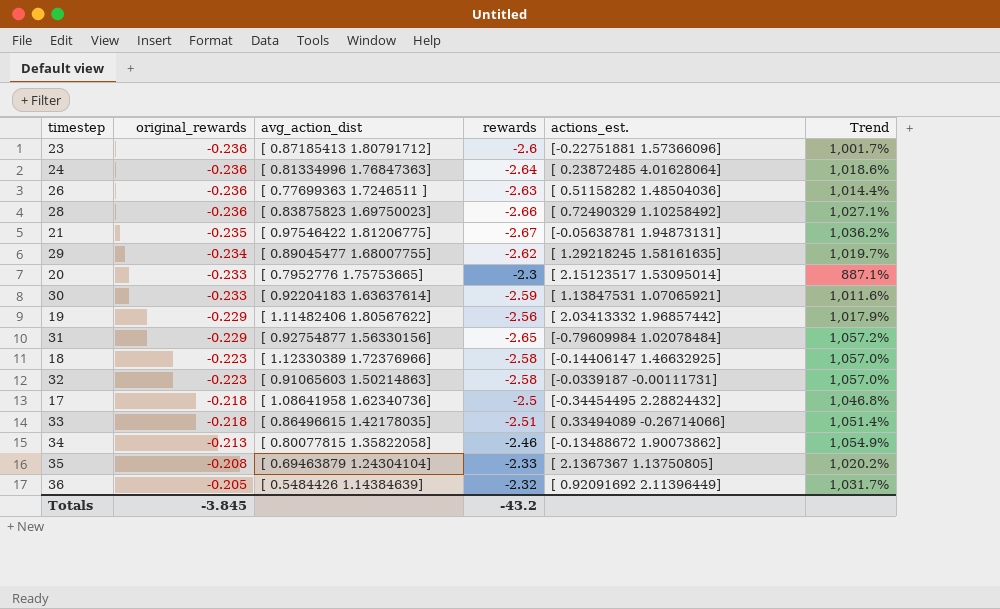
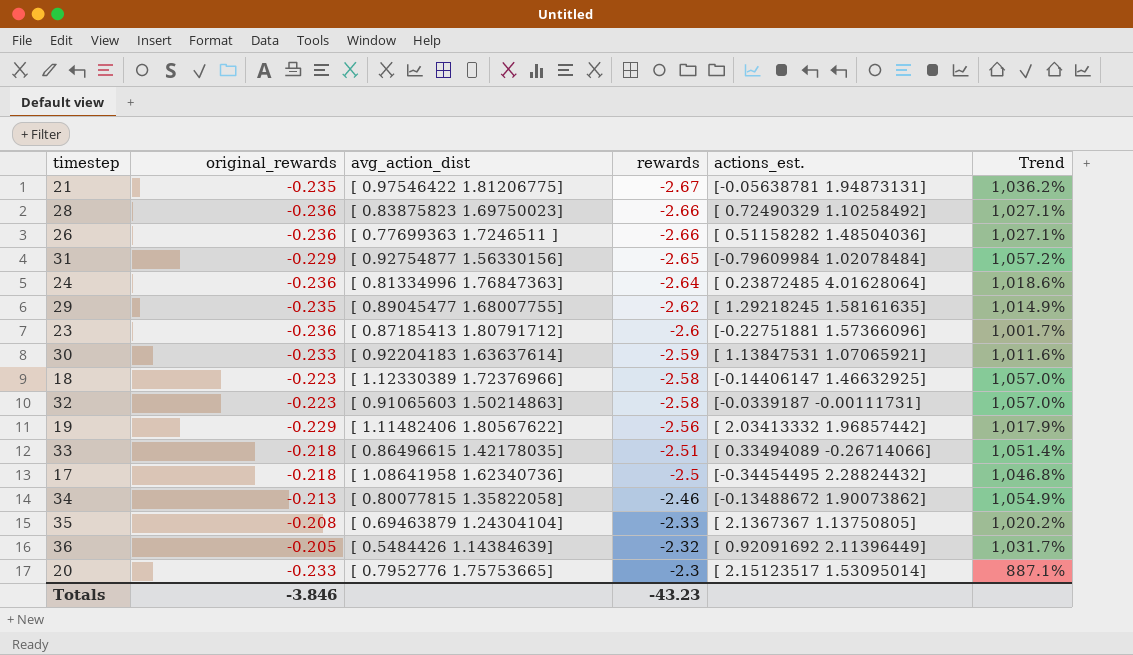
row order: original_rewards ascending -> rewards ascending
26 | rewards: -2.63 -> -2.66
26 | Trend: 1,014.4% -> 1,027.1%
29 | original_rewards: -0.234 -> -0.235
29 | Trend: 1,019.7% -> 1,014.9%
Totals | original_rewards: -3.845 -> -3.846
Totals | rewards: -43.2 -> -43.23

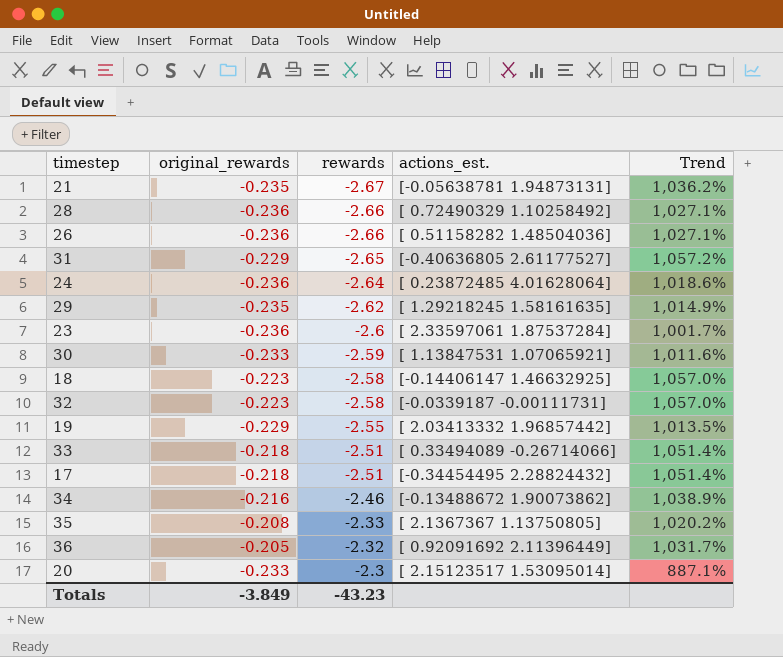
column avg_action_dist | position: 3 -> none
31 | actions_est.: [-0.79609984 1.02078484] -> [-0.40636805 2.61177527]
23 | actions_est.: [-0.22751881 1.57366096] -> [ 2.33597061 1.87537284]
19 | rewards: -2.56 -> -2.55
19 | Trend: 1,017.9% -> 1,013.5%
17 | rewards: -2.5 -> -2.51
17 | Trend: 1,046.8% -> 1,051.4%
34 | original_rewards: -0.213 -> -0.216
34 | Trend: 1,054.9% -> 1,038.9%
Totals | original_rewards: -3.846 -> -3.849

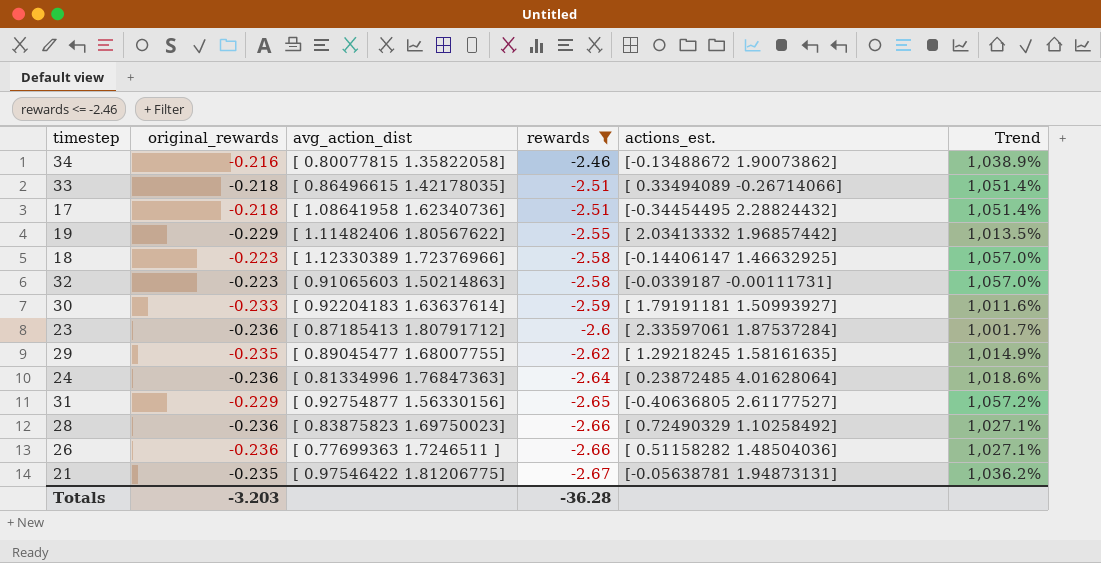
filter: none -> rewards <= -2.46
row order: rewards ascending -> rewards descending
column avg_action_dist | position: none -> 3
30 | actions_est.: [ 1.13847531 1.07065921] -> [ 1.79191181 1.50993927]
Totals | original_rewards: -3.849 -> -3.203
Totals | rewards: -43.23 -> -36.28

